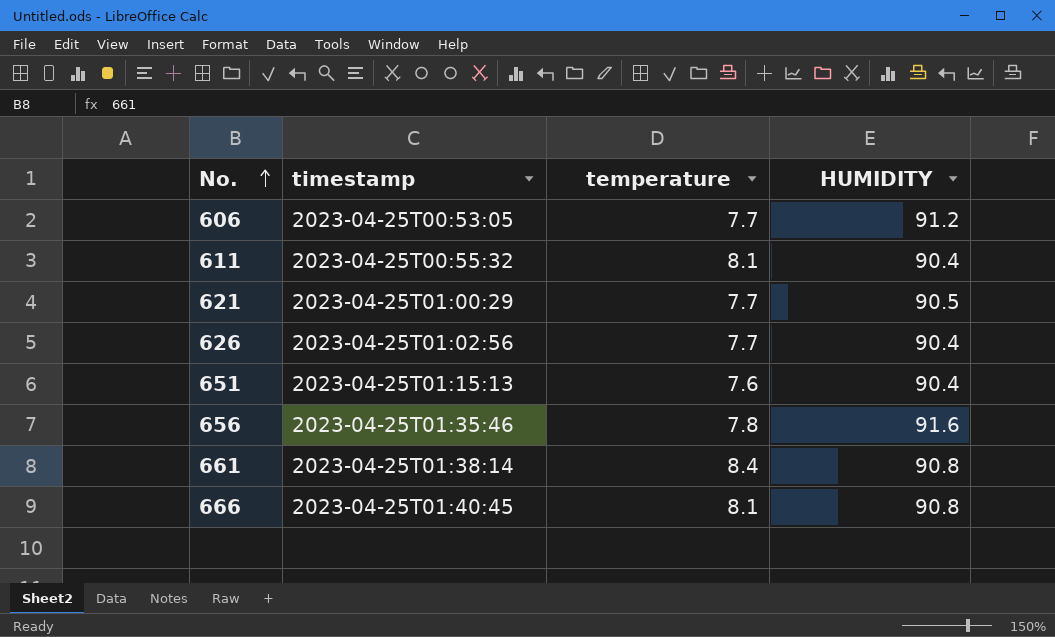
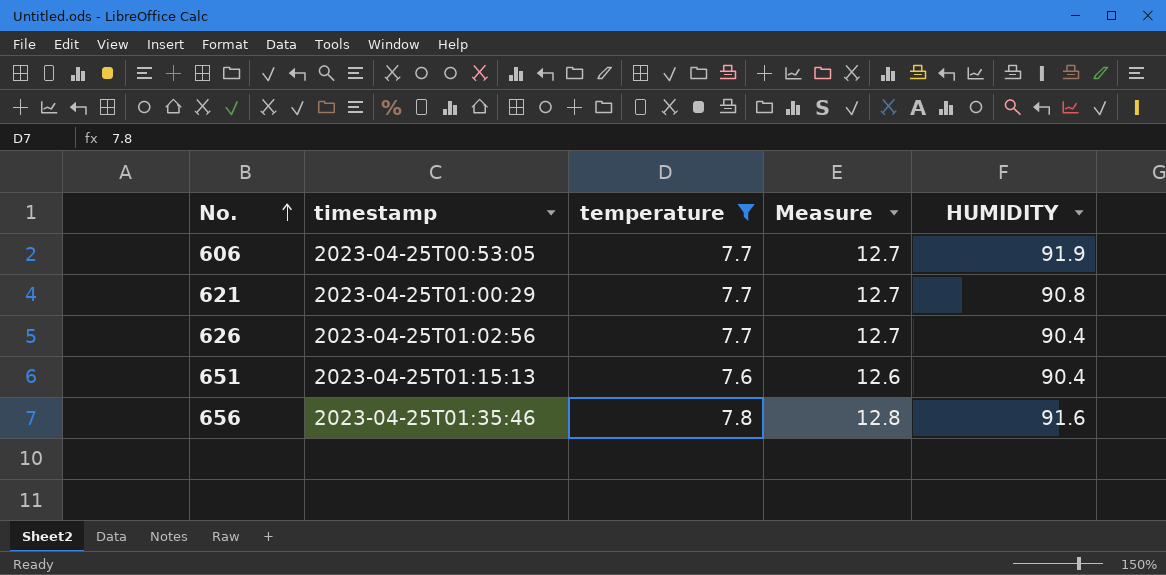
filter: none -> temperature <= 7.8
column Measure | formula: none -> [temperature] + 5
606 | HUMIDITY: 91.2 -> 91.9
621 | HUMIDITY: 90.5 -> 90.8

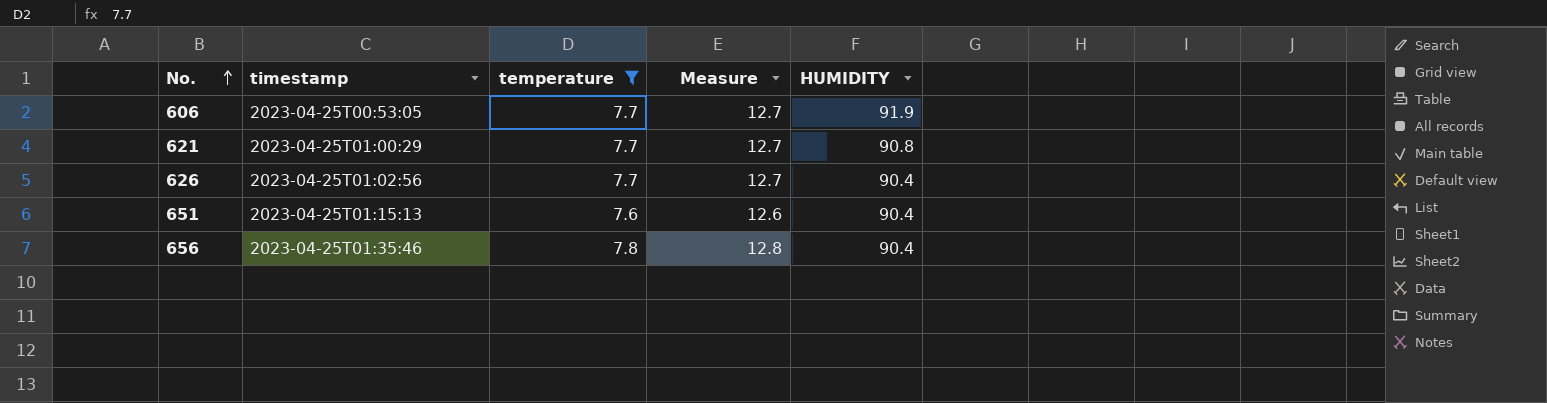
656 | HUMIDITY: 91.6 -> 90.4

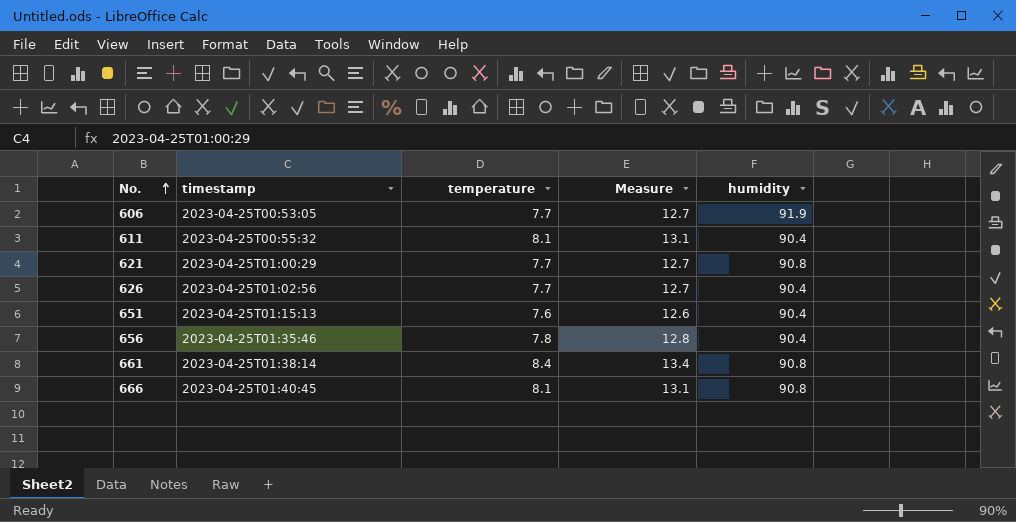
filter: temperature <= 7.8 -> none
column name: HUMIDITY -> humidity

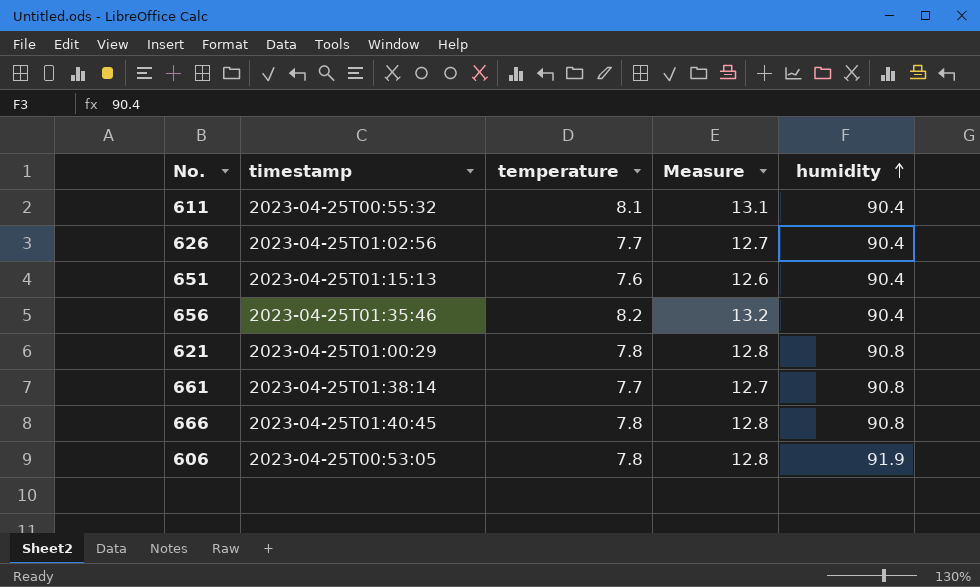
row order: No. ascending -> humidity ascending
656 | temperature: 7.8 -> 8.2
656 | Measure: 12.8 -> 13.2
621 | temperature: 7.7 -> 7.8
621 | Measure: 12.7 -> 12.8
661 | temperature: 8.4 -> 7.7
661 | Measure: 13.4 -> 12.7
666 | temperature: 8.1 -> 7.8
666 | Measure: 13.1 -> 12.8
606 | temperature: 7.7 -> 7.8
606 | Measure: 12.7 -> 12.8

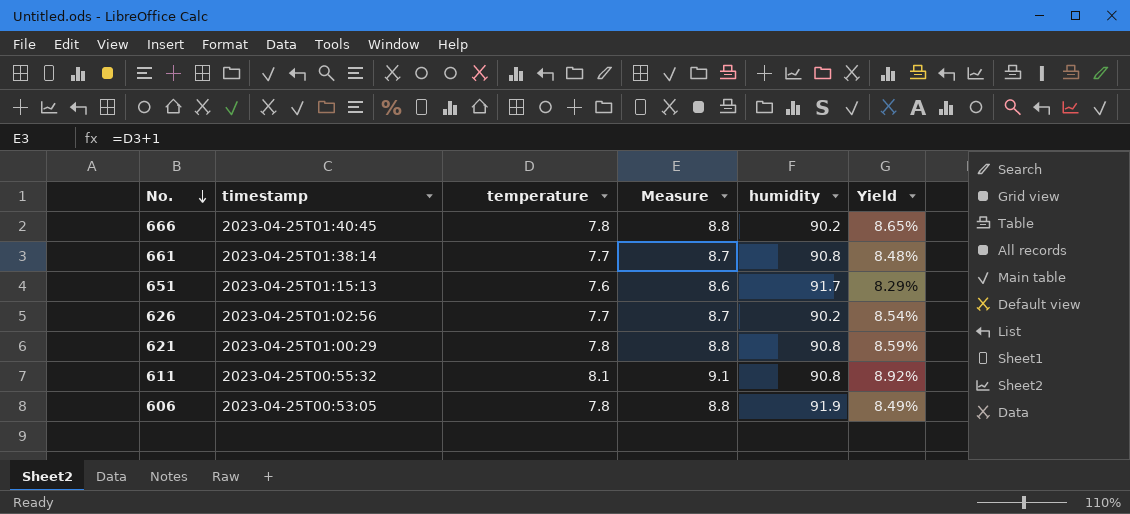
row order: humidity ascending -> No. descending
column Measure | formula: [temperature] + 5 -> [temperature] + 1
column Yield | formula: none -> [temperature] / [humidity]
row 656: 2023-04-25T01:35:46 | 8.2 | 13.2 | 90.4 -> none
666 | humidity: 90.8 -> 90.2
651 | humidity: 90.4 -> 91.7
626 | humidity: 90.4 -> 90.2
611 | humidity: 90.4 -> 90.8

